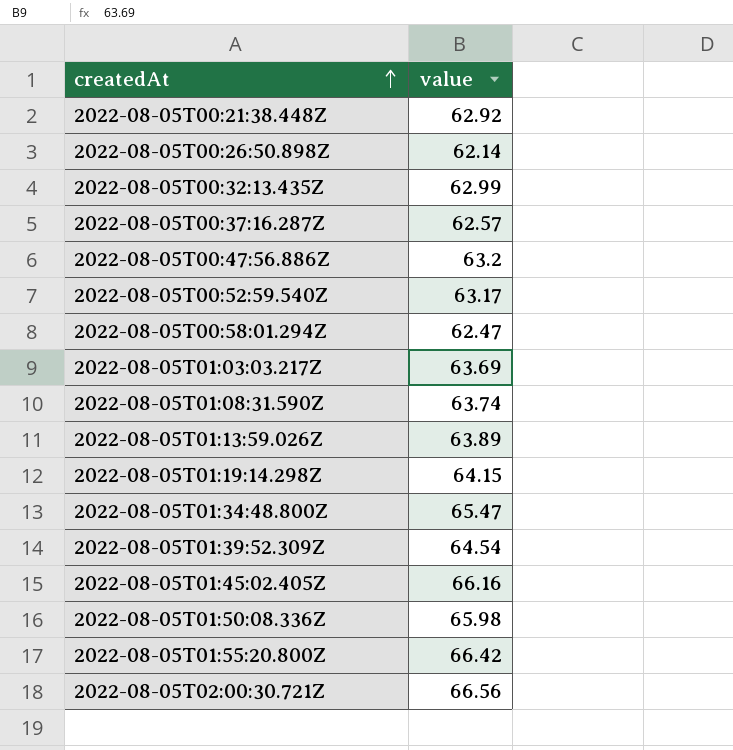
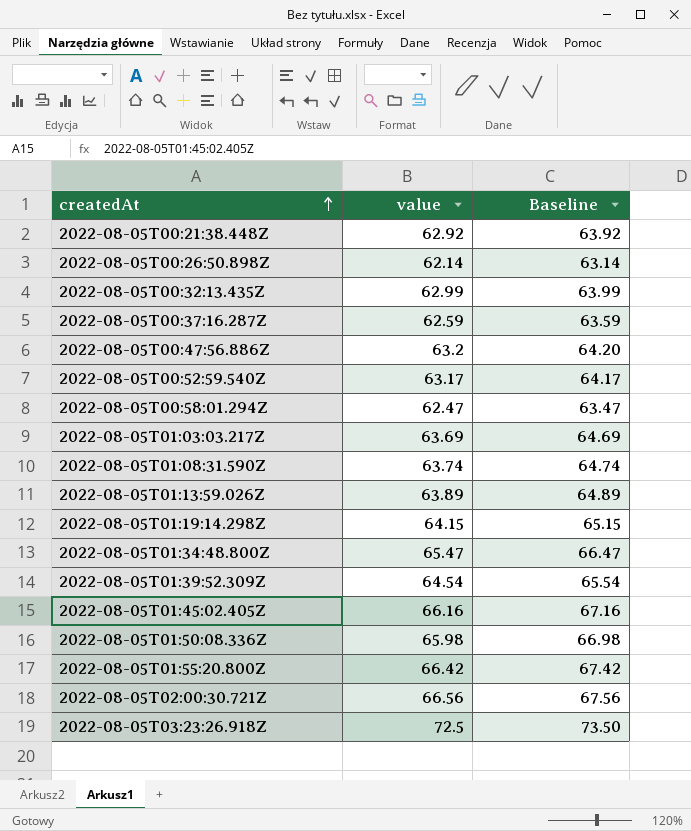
column Baseline | formula: none -> [value] + 1
2022-08-05T00:37:16.287Z | value: 62.57 -> 62.59
row 2022-08-05T03:23:26.918Z: none -> 72.5 | 73.50

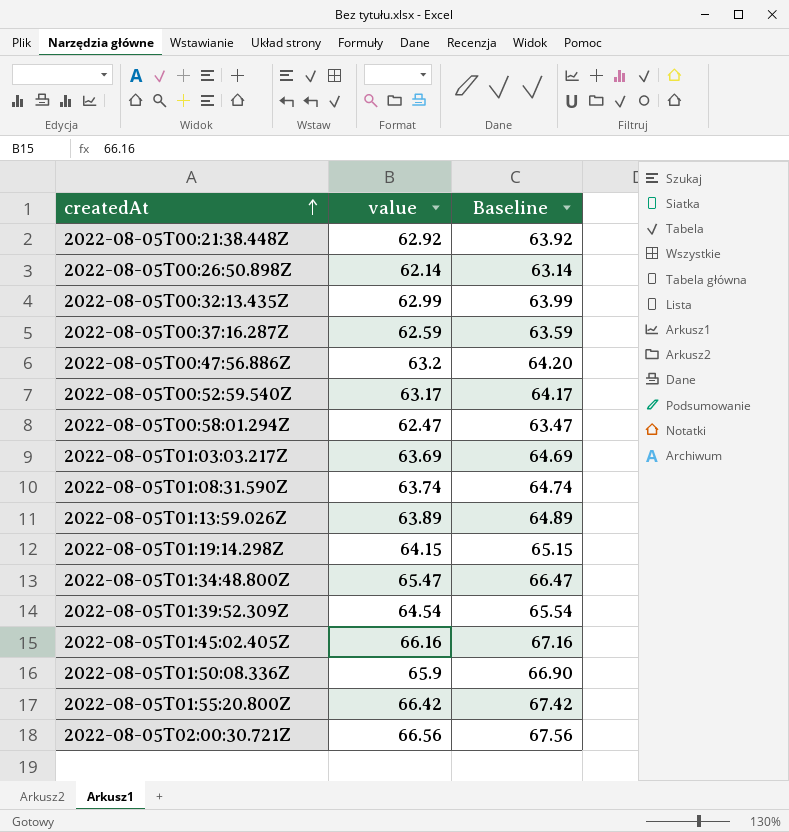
row 2022-08-05T03:23:26.918Z: 72.5 | 73.50 -> none
2022-08-05T01:50:08.336Z | value: 65.98 -> 65.9
2022-08-05T01:50:08.336Z | Baseline: 66.98 -> 66.90

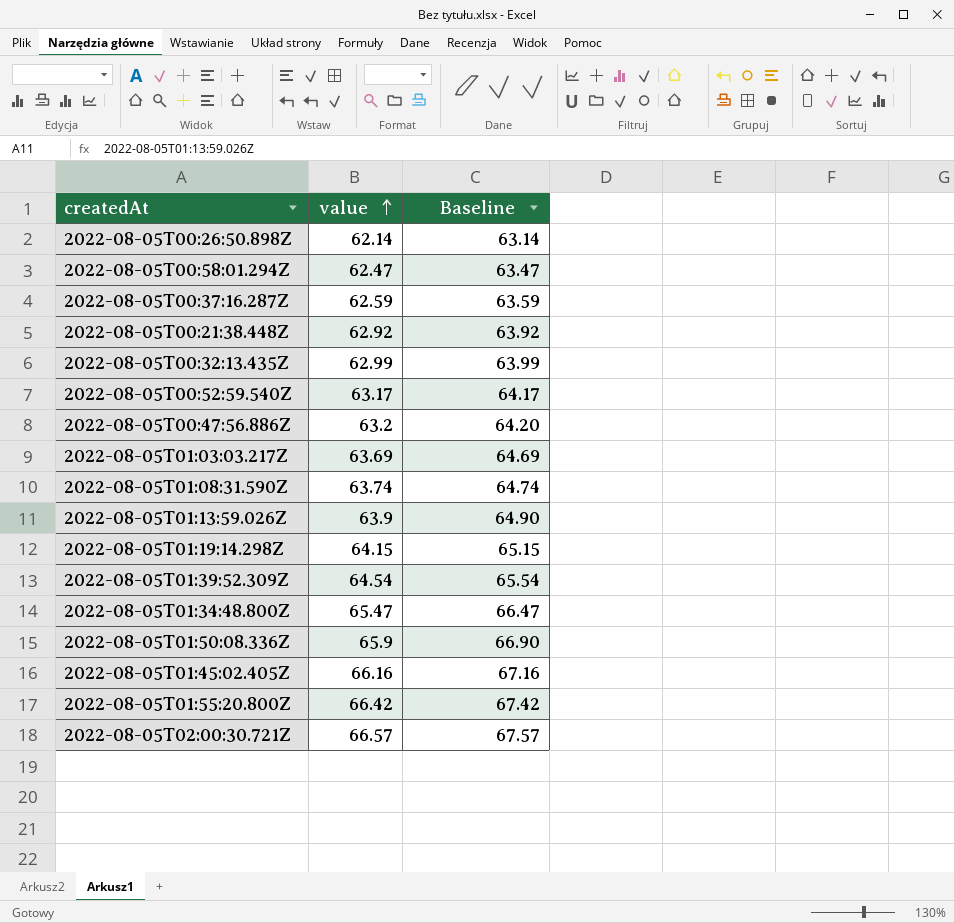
row order: createdAt ascending -> value ascending
2022-08-05T01:13:59.026Z | value: 63.89 -> 63.9
2022-08-05T01:13:59.026Z | Baseline: 64.89 -> 64.90
2022-08-05T02:00:30.721Z | value: 66.56 -> 66.57
2022-08-05T02:00:30.721Z | Baseline: 67.56 -> 67.57

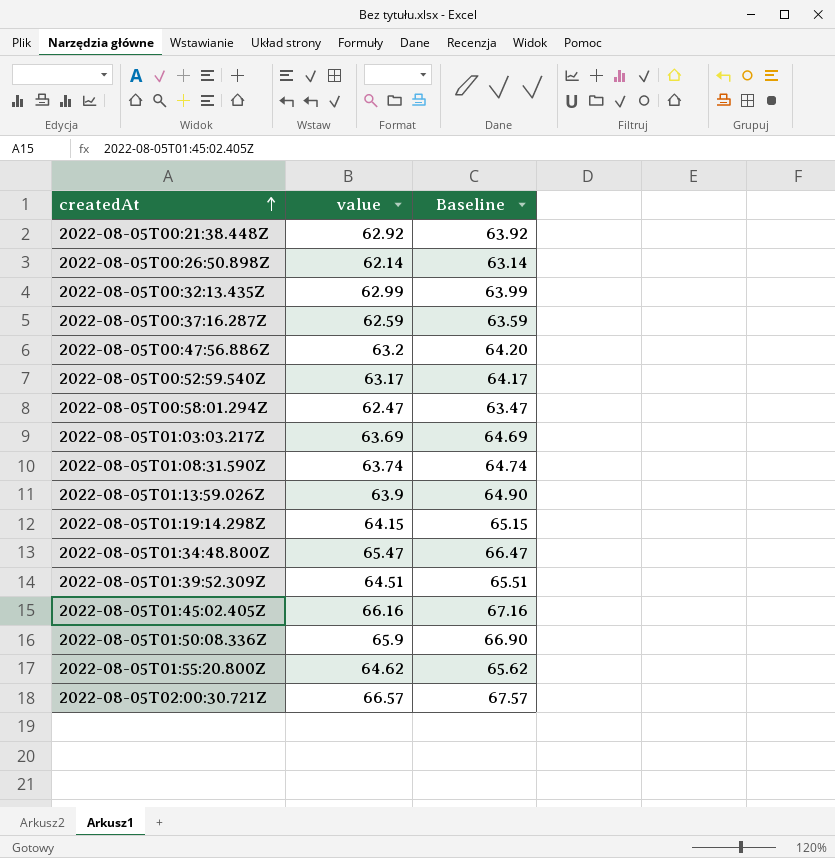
row order: value ascending -> createdAt ascending
2022-08-05T01:39:52.309Z | value: 64.54 -> 64.51
2022-08-05T01:39:52.309Z | Baseline: 65.54 -> 65.51
2022-08-05T01:55:20.800Z | value: 66.42 -> 64.62
2022-08-05T01:55:20.800Z | Baseline: 67.42 -> 65.62

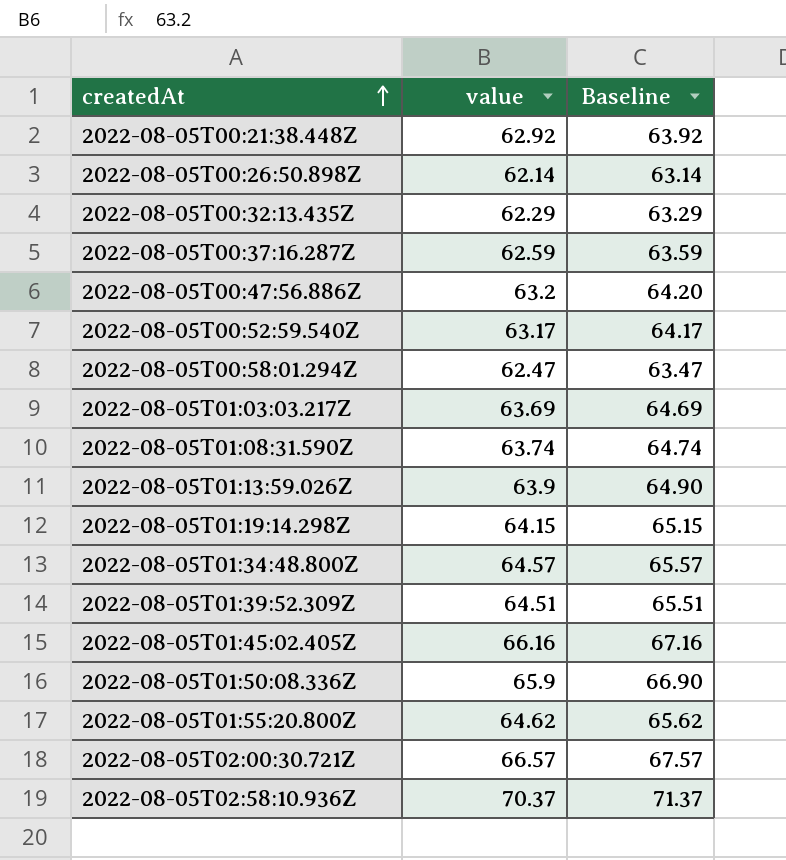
2022-08-05T00:32:13.435Z | value: 62.99 -> 62.29
2022-08-05T00:32:13.435Z | Baseline: 63.99 -> 63.29
2022-08-05T01:34:48.800Z | value: 65.47 -> 64.57
2022-08-05T01:34:48.800Z | Baseline: 66.47 -> 65.57
row 2022-08-05T02:58:10.936Z: none -> 70.37 | 71.37

